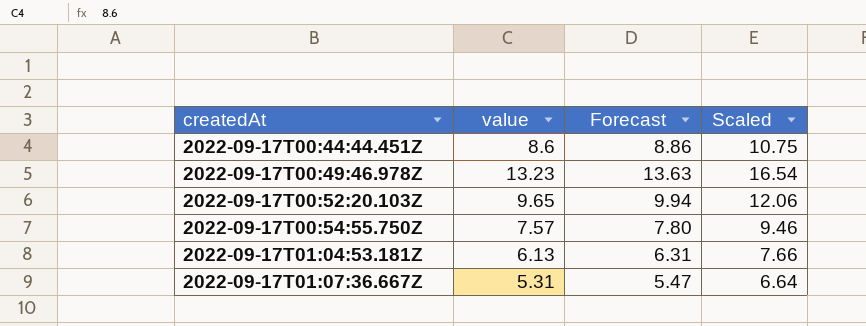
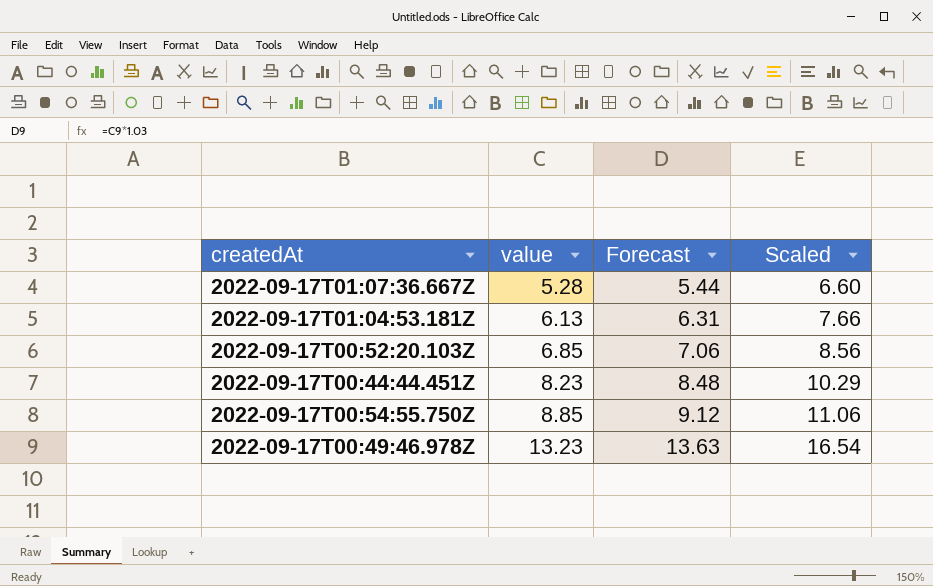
row order: createdAt ascending -> value ascending
2022-09-17T01:07:36.667Z | value: 5.31 -> 5.28
2022-09-17T01:07:36.667Z | Forecast: 5.47 -> 5.44
2022-09-17T01:07:36.667Z | Scaled: 6.64 -> 6.60
2022-09-17T00:52:20.103Z | value: 9.65 -> 6.85
2022-09-17T00:52:20.103Z | Forecast: 9.94 -> 7.06
2022-09-17T00:52:20.103Z | Scaled: 12.06 -> 8.56
2022-09-17T00:44:44.451Z | value: 8.6 -> 8.23
2022-09-17T00:44:44.451Z | Forecast: 8.86 -> 8.48
2022-09-17T00:44:44.451Z | Scaled: 10.75 -> 10.29
2022-09-17T00:54:55.750Z | value: 7.57 -> 8.85
2022-09-17T00:54:55.750Z | Forecast: 7.80 -> 9.12
2022-09-17T00:54:55.750Z | Scaled: 9.46 -> 11.06

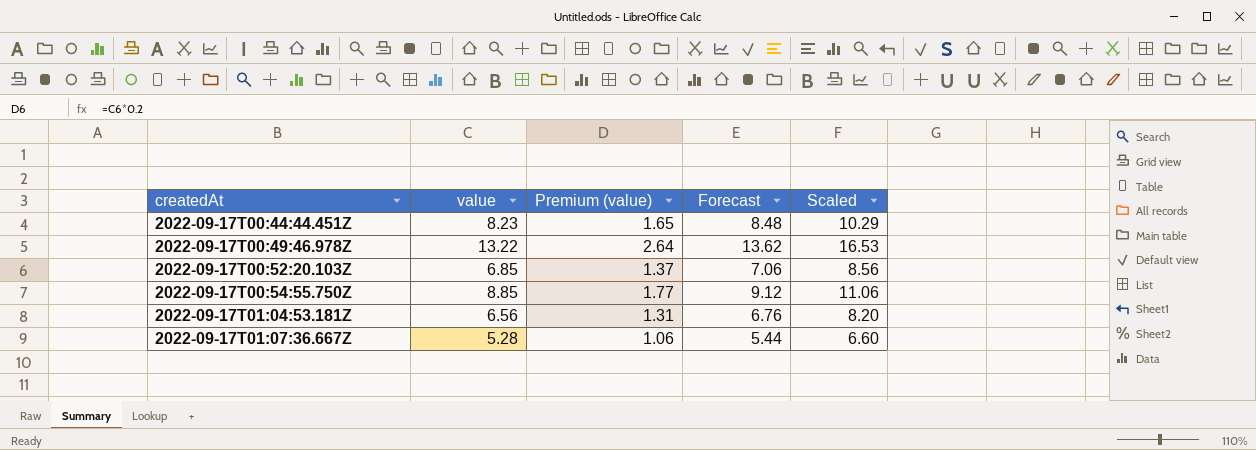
row order: value ascending -> createdAt ascending
column Premium (value) | formula: none -> [value] * 0.2
2022-09-17T00:49:46.978Z | value: 13.23 -> 13.22
2022-09-17T00:49:46.978Z | Forecast: 13.63 -> 13.62
2022-09-17T00:49:46.978Z | Scaled: 16.54 -> 16.53
2022-09-17T01:04:53.181Z | value: 6.13 -> 6.56
2022-09-17T01:04:53.181Z | Forecast: 6.31 -> 6.76
2022-09-17T01:04:53.181Z | Scaled: 7.66 -> 8.20

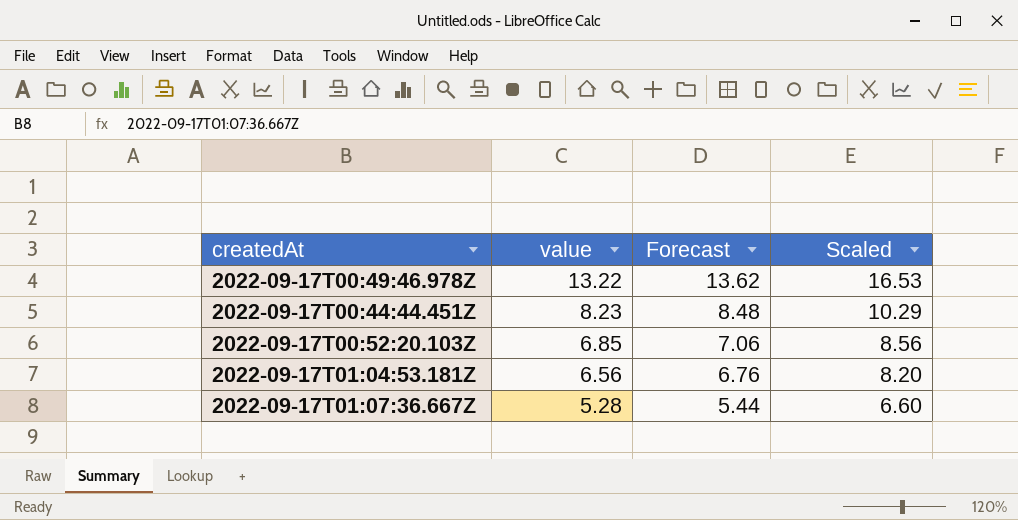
row order: createdAt ascending -> value descending
column Premium (value) | formula: [value] * 0.2 -> none
row 2022-09-17T00:54:55.750Z: 8.85 | 1.77 | 9.12 | 11.06 -> none

